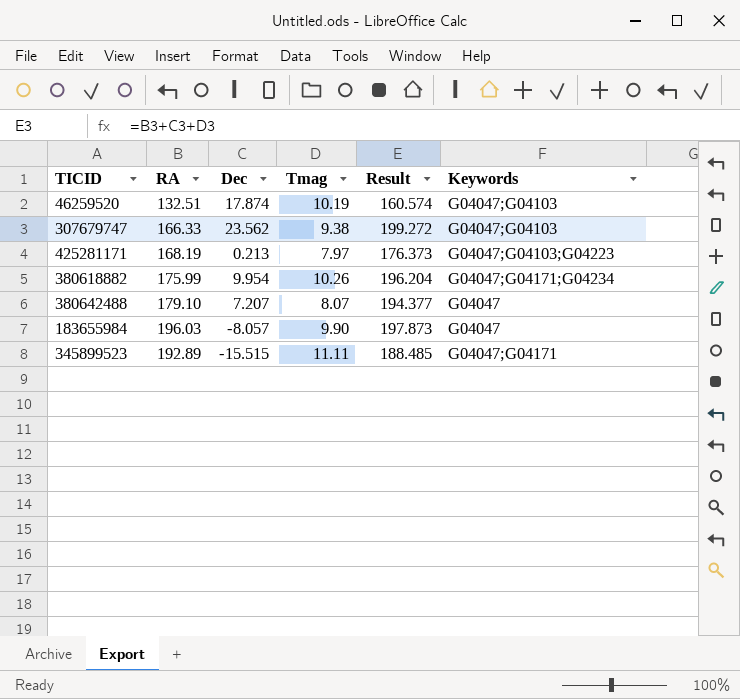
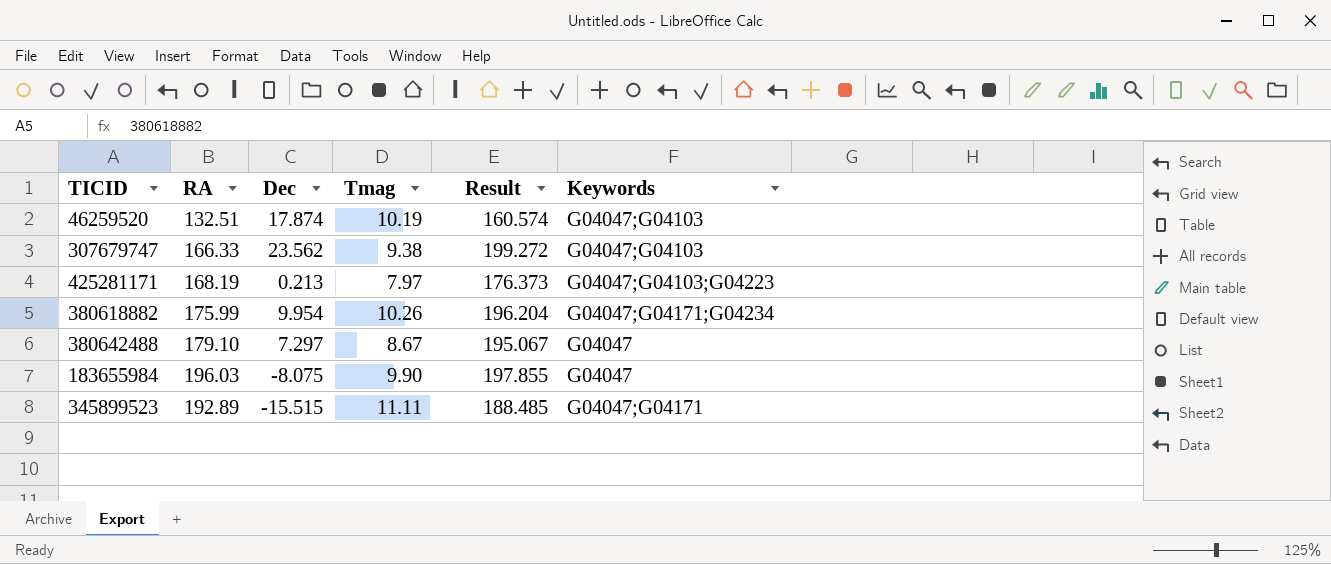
380642488 | Dec: 7.207 -> 7.297
380642488 | Tmag: 8.07 -> 8.67
380642488 | Result: 194.377 -> 195.067
183655984 | Dec: -8.057 -> -8.075
183655984 | Result: 197.873 -> 197.855

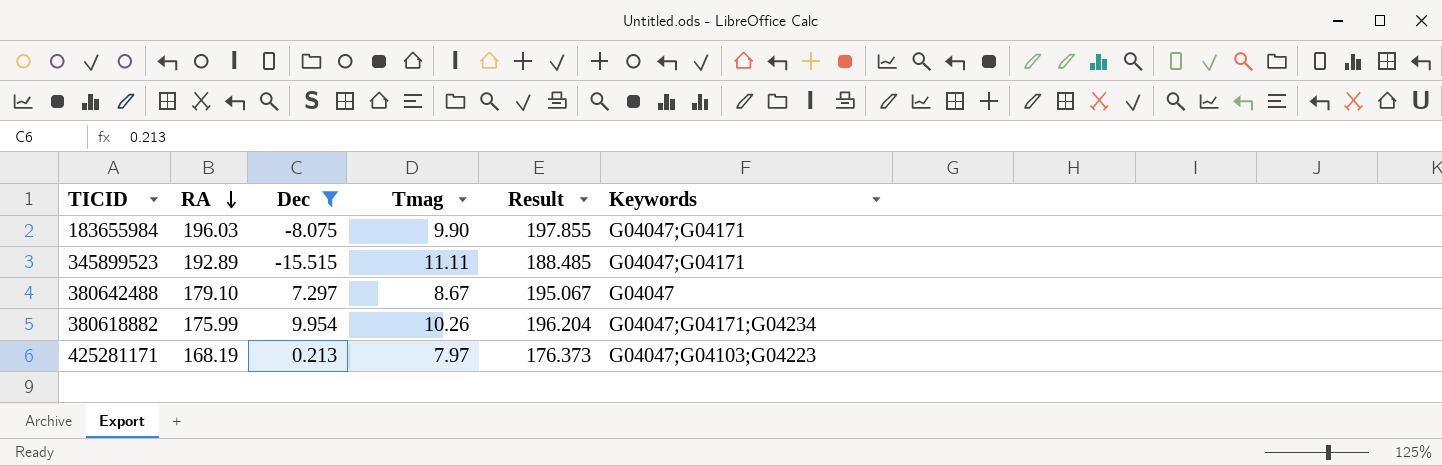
filter: none -> Dec <= 9.954
row order: none -> RA descending
183655984 | Keywords: G04047 -> G04047;G04171

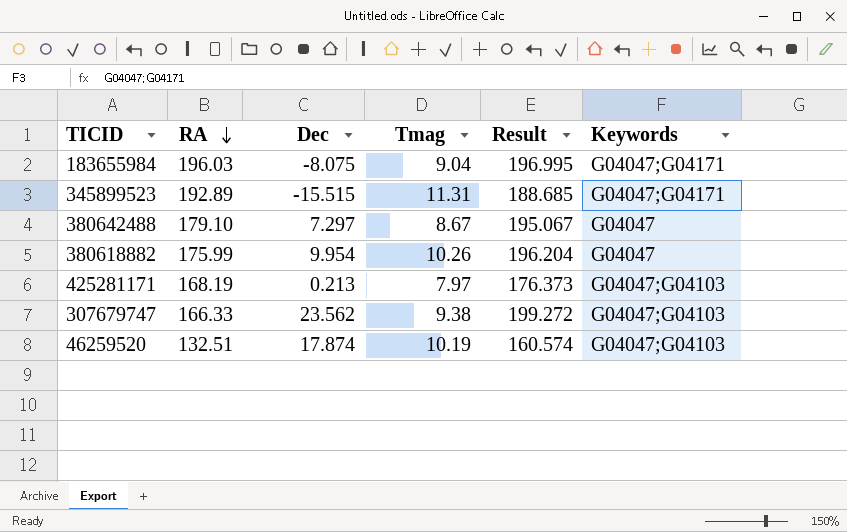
filter: Dec <= 9.954 -> none
183655984 | Tmag: 9.90 -> 9.04
183655984 | Result: 197.855 -> 196.995
345899523 | Tmag: 11.11 -> 11.31
345899523 | Result: 188.485 -> 188.685
380618882 | Keywords: G04047;G04171;G04234 -> G04047
425281171 | Keywords: G04047;G04103;G04223 -> G04047;G04103

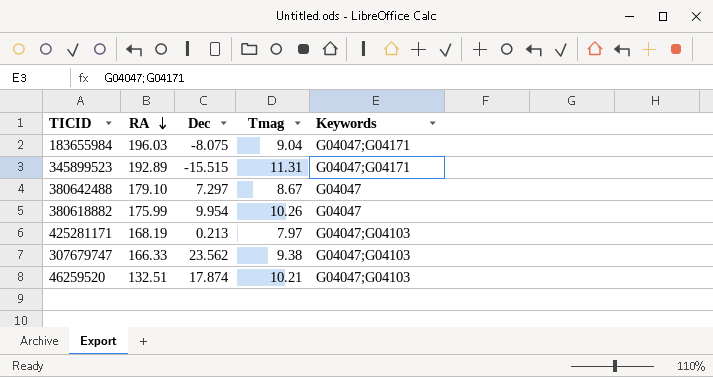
column Result | formula: [RA] + [Dec] + [Tmag] -> none
46259520 | Tmag: 10.19 -> 10.21

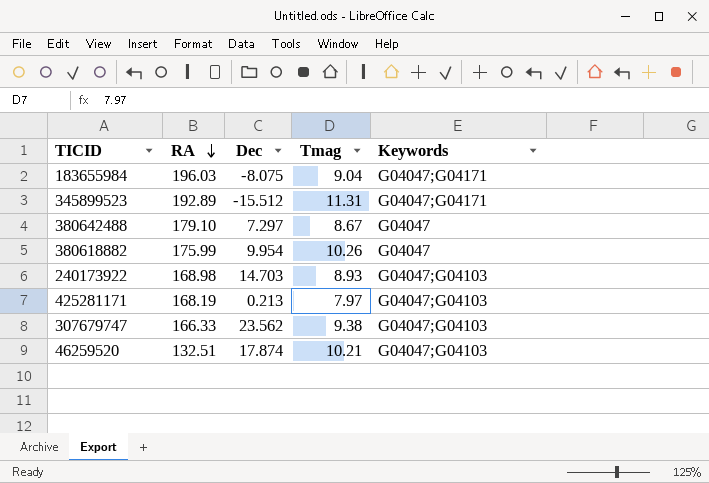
345899523 | Dec: -15.515 -> -15.512
row 240173922: none -> 168.98 | 14.703 | 8.93 | G04047;G04103

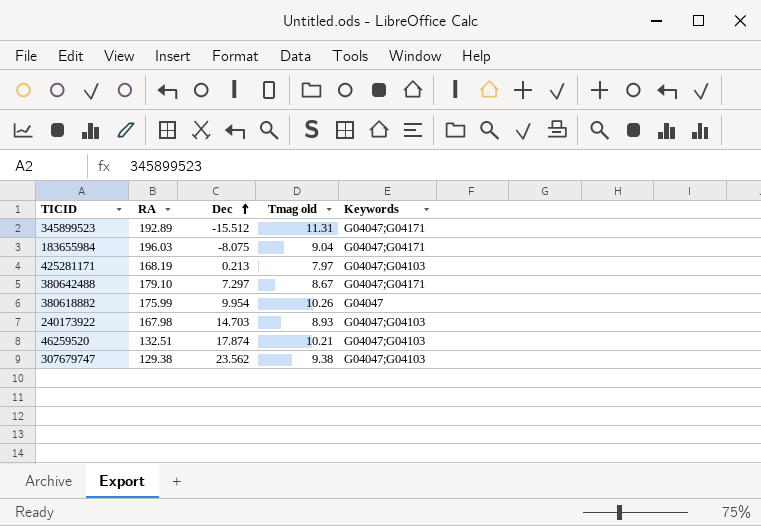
row order: RA descending -> Dec ascending
column name: Tmag -> Tmag old
380642488 | Keywords: G04047 -> G04047;G04171
240173922 | RA: 168.98 -> 167.98
307679747 | RA: 166.33 -> 129.38

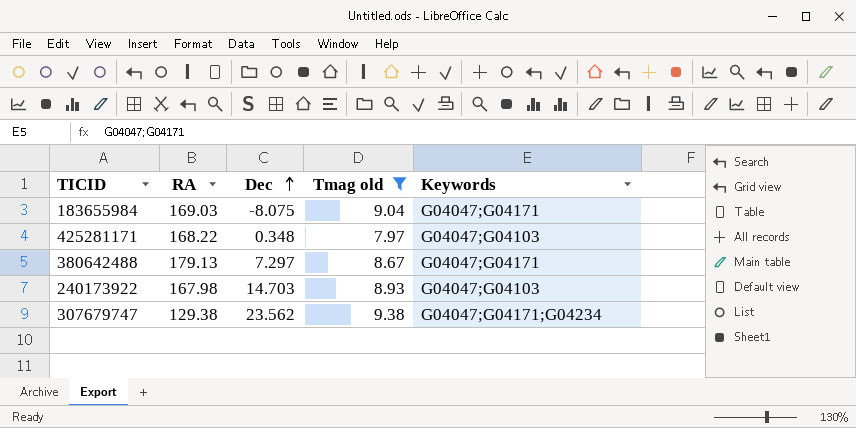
filter: none -> Tmag old <= 9.38
183655984 | RA: 196.03 -> 169.03
425281171 | RA: 168.19 -> 168.22
425281171 | Dec: 0.213 -> 0.348
380642488 | RA: 179.10 -> 179.13
307679747 | Keywords: G04047;G04103 -> G04047;G04171;G04234

